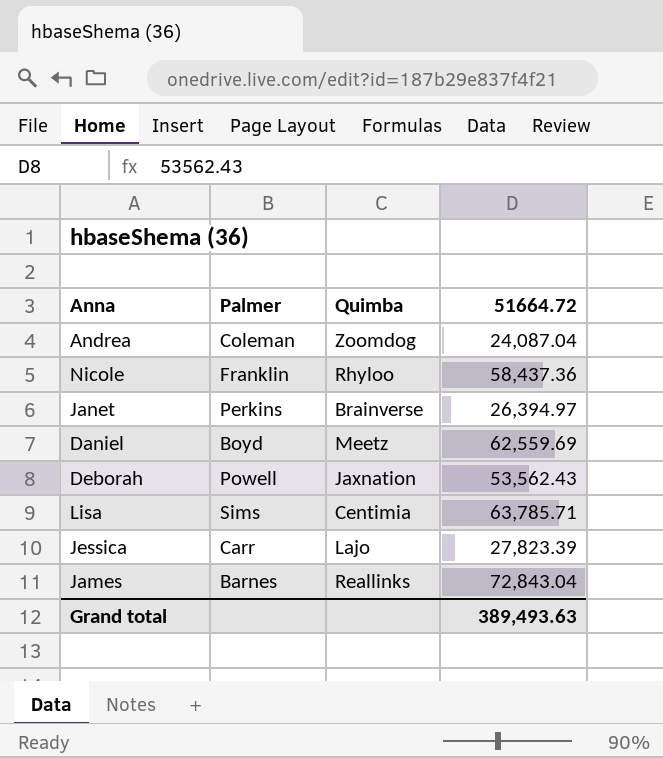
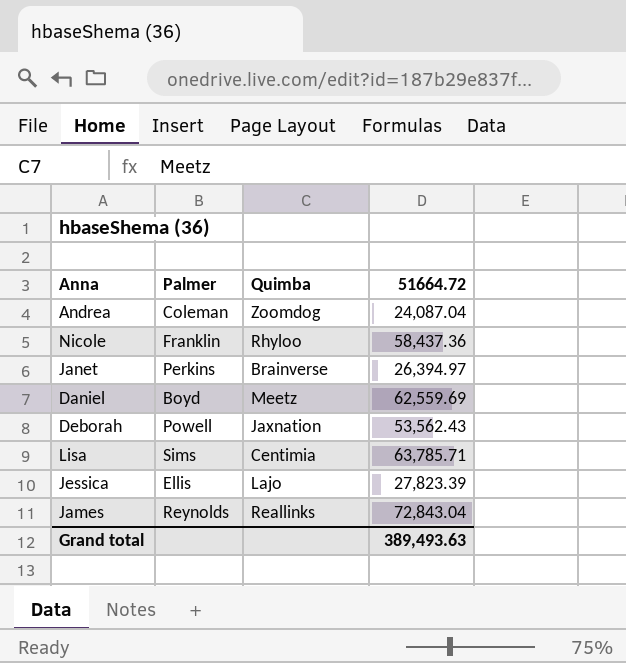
Jessica | Palmer: Carr -> Ellis
James | Palmer: Barnes -> Reynolds

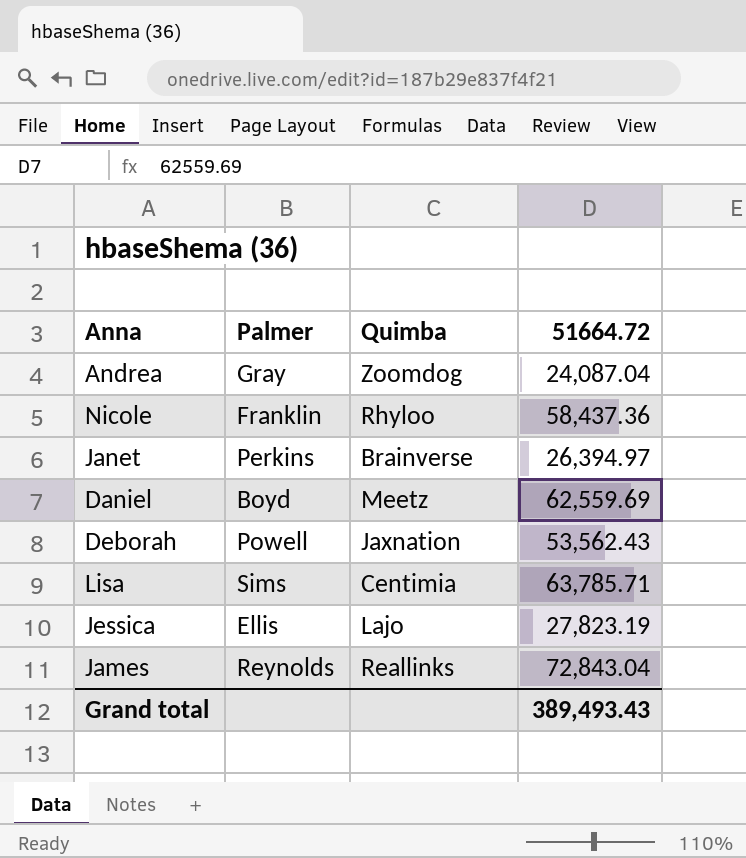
Andrea | Palmer: Coleman -> Gray
Jessica | 51664.72: 27,823.39 -> 27,823.19
Grand total | 51664.72: 389,493.63 -> 389,493.43

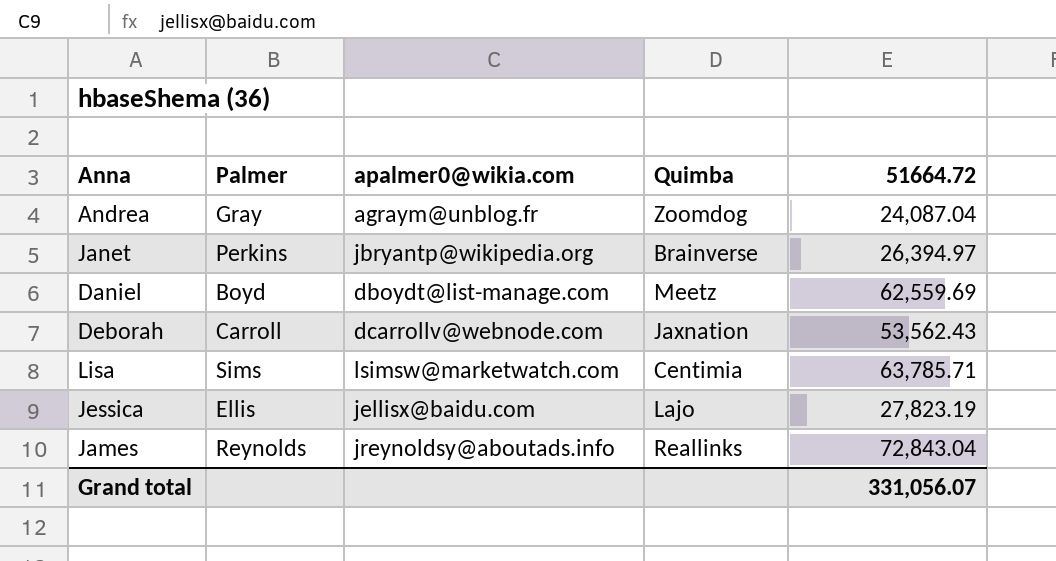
column apalmer0@wikia.com | position: none -> 3
row Nicole: Franklin | Rhyloo | 58,437.36 -> none
Deborah | Palmer: Powell -> Carroll
Grand total | 51664.72: 389,493.43 -> 331,056.07

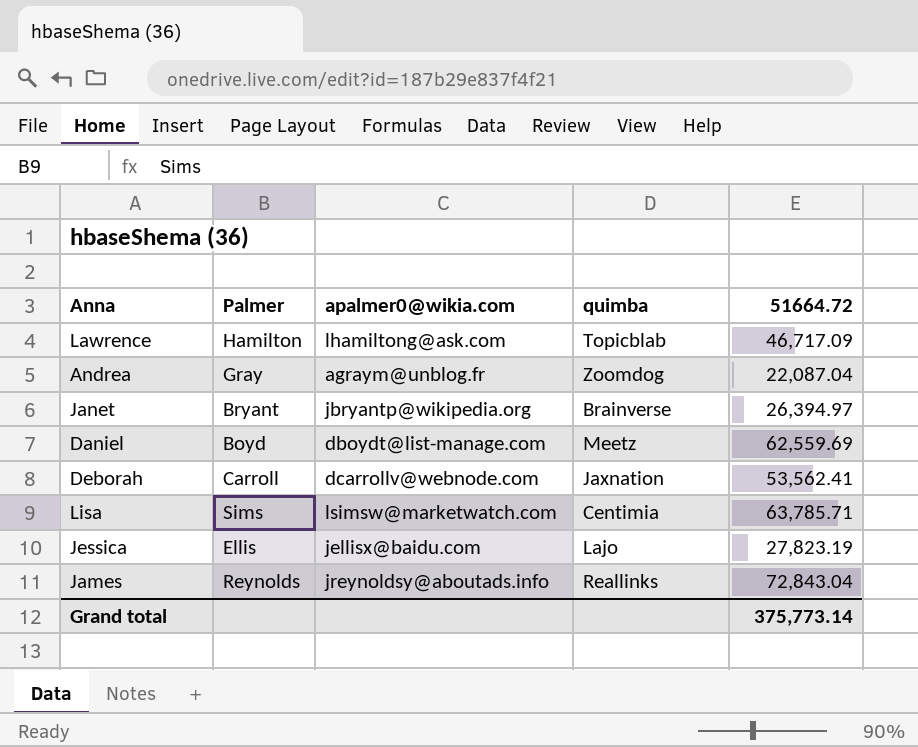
column name: Quimba -> quimba
row Lawrence: none -> Hamilton | lhamiltong@ask.com | Topicblab | 46,717.09
Andrea | 51664.72: 24,087.04 -> 22,087.04
Janet | Palmer: Perkins -> Bryant
Deborah | 51664.72: 53,562.43 -> 53,562.41
Grand total | 51664.72: 331,056.07 -> 375,773.14

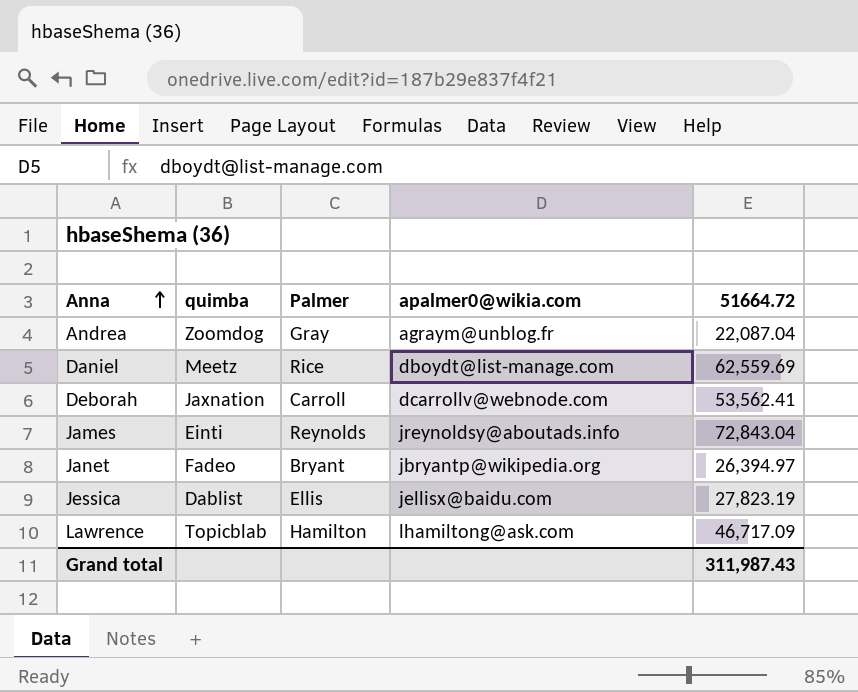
row order: none -> Anna ascending
column quimba | position: 4 -> 2
row Lisa: Sims | lsimsw@marketwatch.com | Centimia | 63,785.71 -> none
Daniel | Palmer: Boyd -> Rice
James | quimba: Reallinks -> Einti
Janet | quimba: Brainverse -> Fadeo
Jessica | quimba: Lajo -> Dablist
Grand total | 51664.72: 375,773.14 -> 311,987.43

